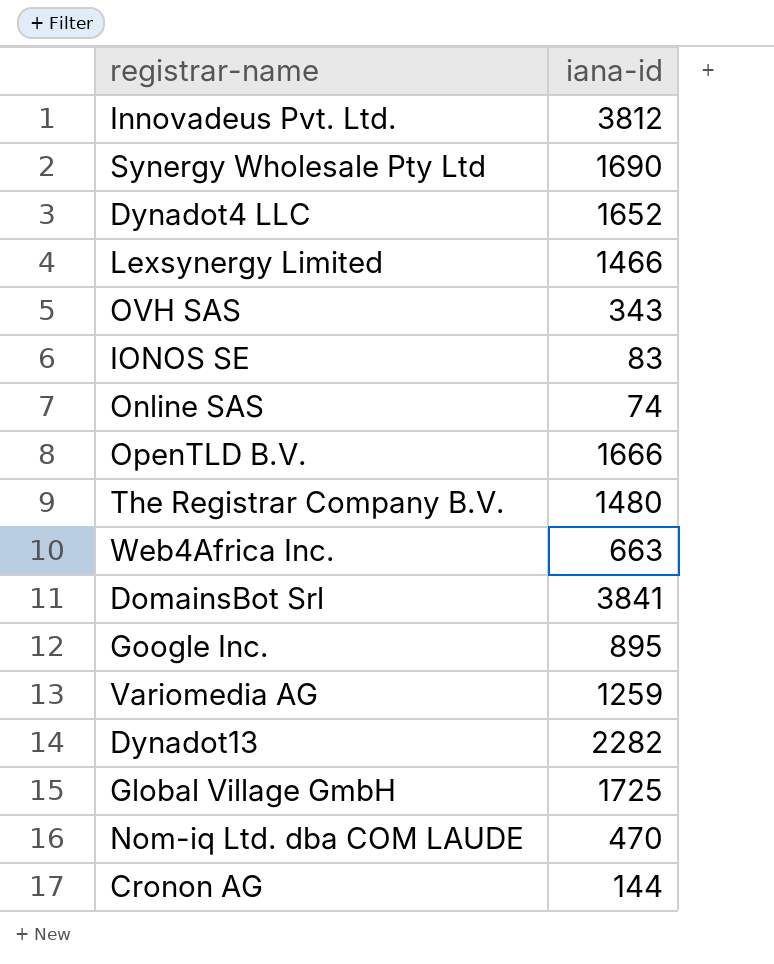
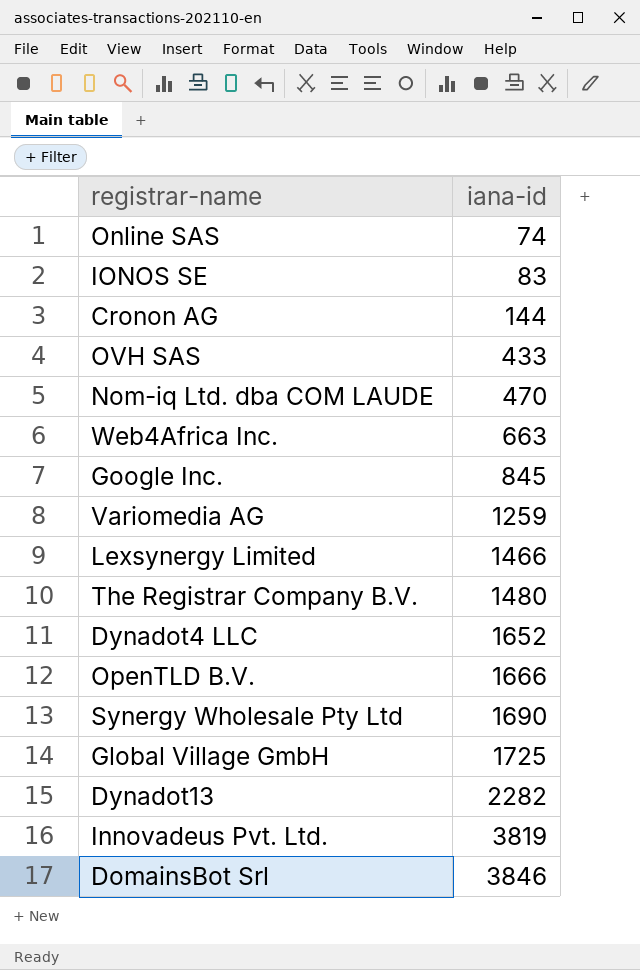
row order: none -> iana-id ascending
OVH SAS | iana-id: 343 -> 433
Google Inc. | iana-id: 895 -> 845
Innovadeus Pvt. Ltd. | iana-id: 3812 -> 3819
DomainsBot Srl | iana-id: 3841 -> 3846

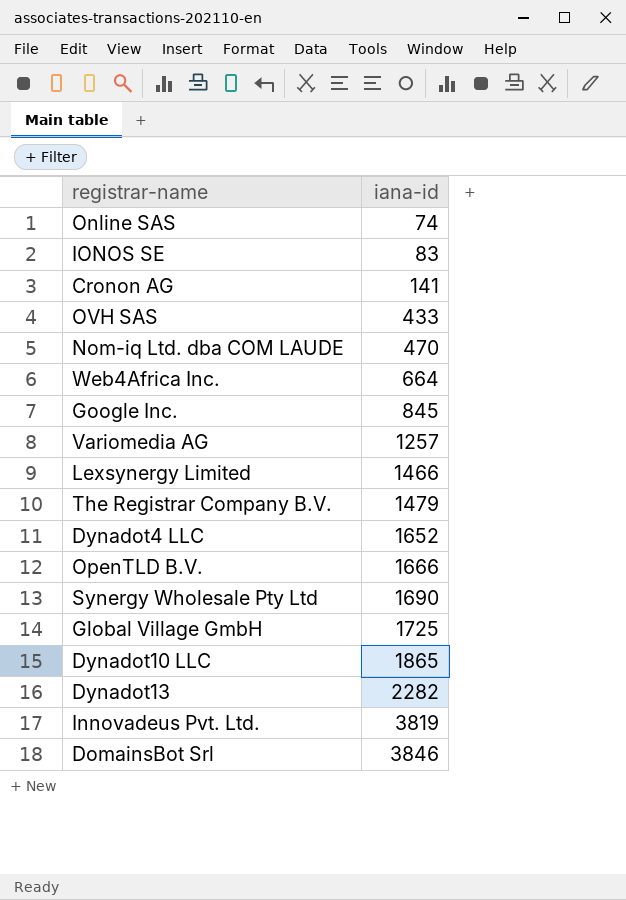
Cronon AG | iana-id: 144 -> 141
Web4Africa Inc. | iana-id: 663 -> 664
Variomedia AG | iana-id: 1259 -> 1257
The Registrar Company B.V. | iana-id: 1480 -> 1479
row Dynadot10 LLC: none -> 1865

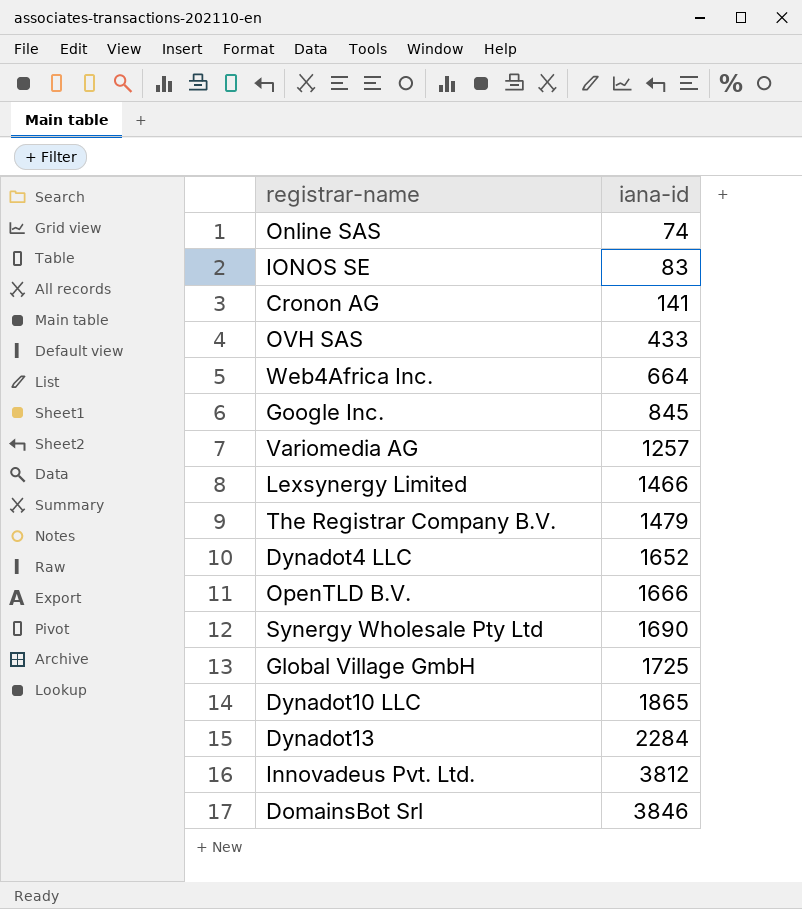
row Nom-iq Ltd. dba COM LAUDE: 470 -> none
Dynadot13 | iana-id: 2282 -> 2284
Innovadeus Pvt. Ltd. | iana-id: 3819 -> 3812

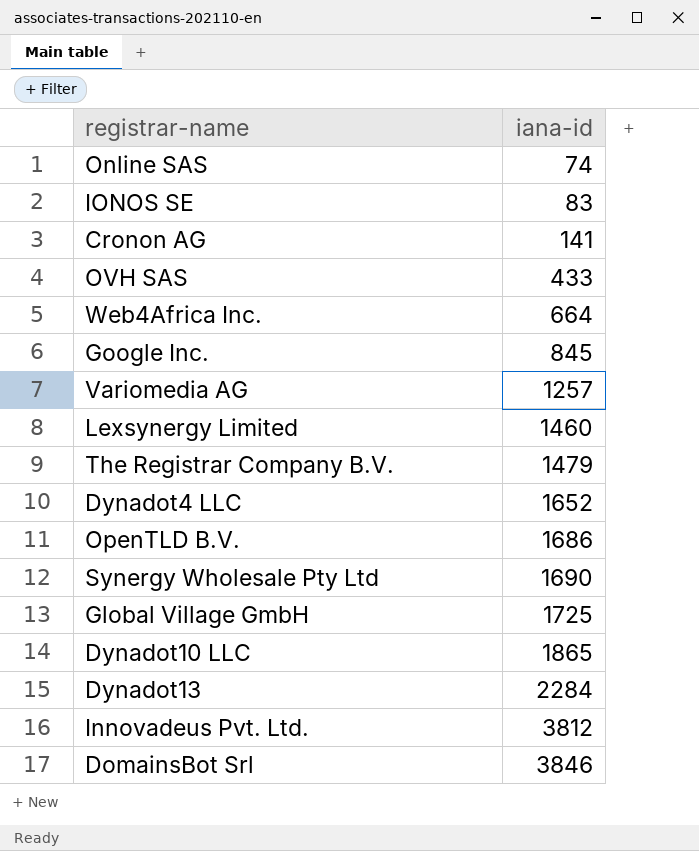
Lexsynergy Limited | iana-id: 1466 -> 1460
OpenTLD B.V. | iana-id: 1666 -> 1686

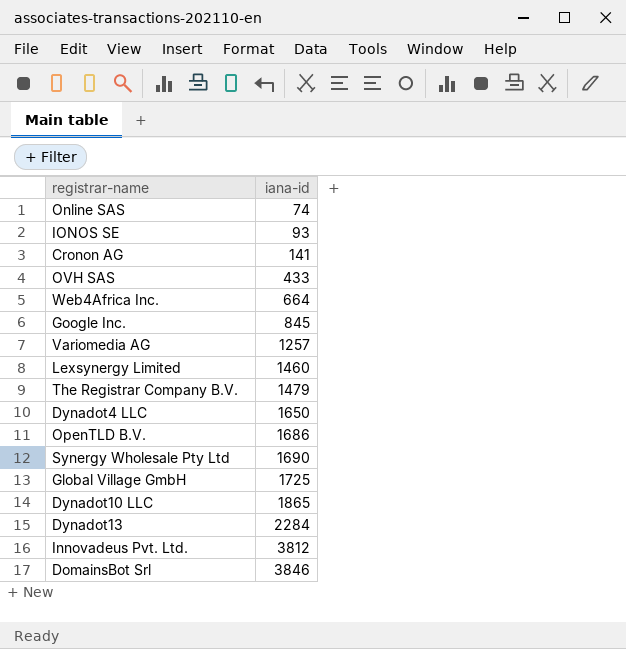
IONOS SE | iana-id: 83 -> 93
Dynadot4 LLC | iana-id: 1652 -> 1650

